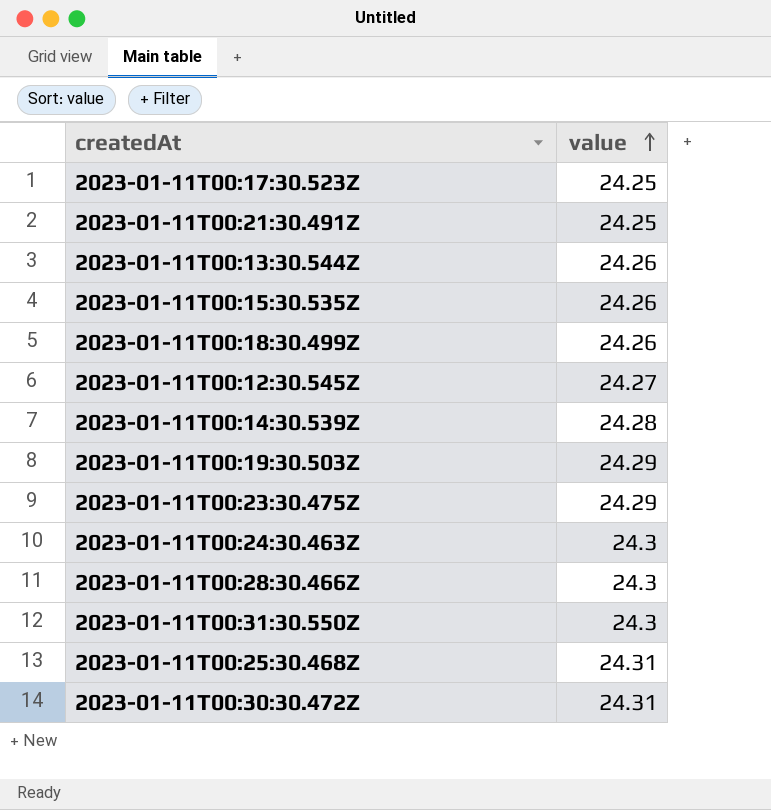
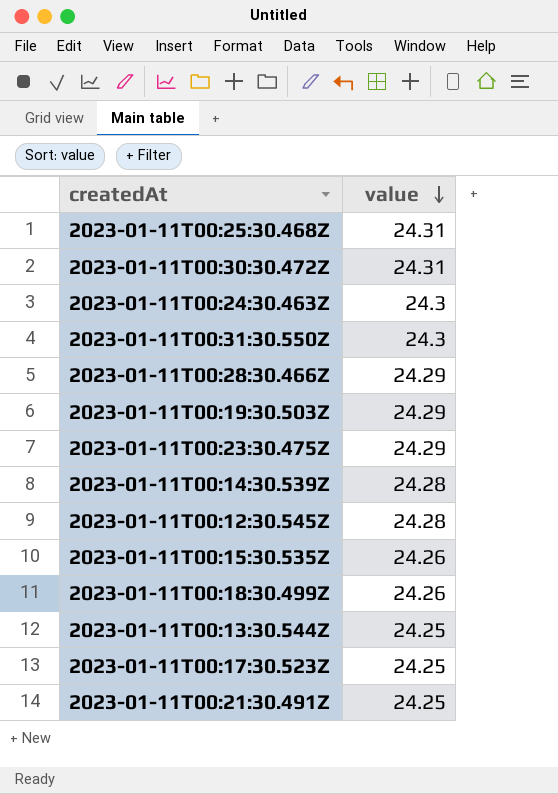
row order: value ascending -> value descending
2023-01-11T00:28:30.466Z | value: 24.3 -> 24.29
2023-01-11T00:12:30.545Z | value: 24.27 -> 24.28
2023-01-11T00:13:30.544Z | value: 24.26 -> 24.25

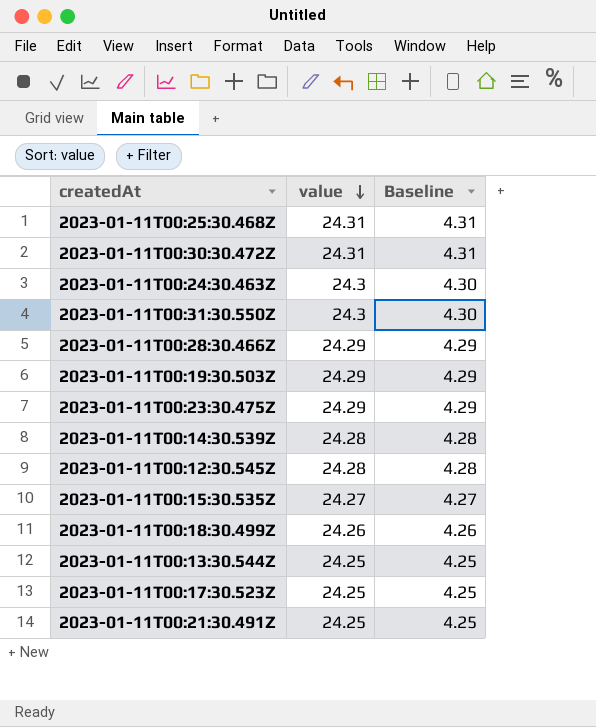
column Baseline | formula: none -> [value] - 20
2023-01-11T00:15:30.535Z | value: 24.26 -> 24.27

